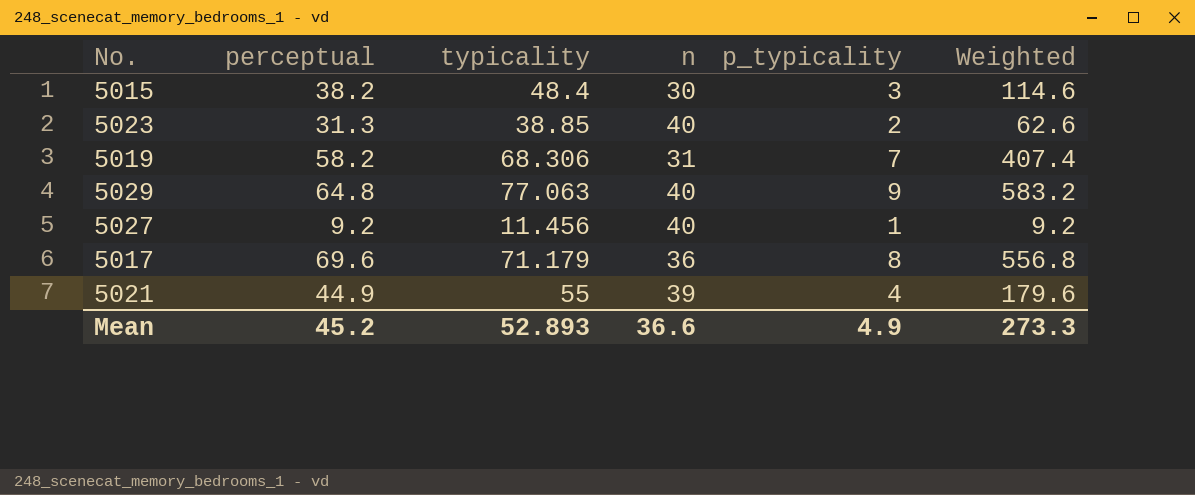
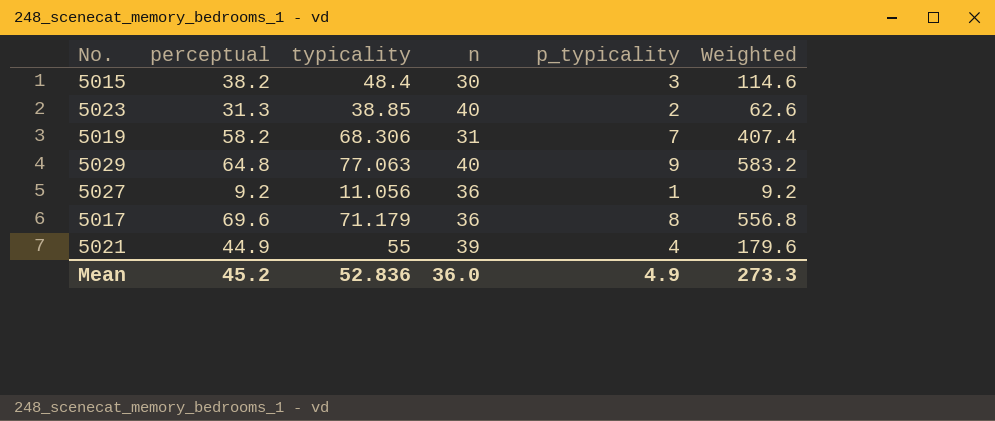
5027 | typicality: 11.456 -> 11.056
5027 | n: 40 -> 36
Mean | typicality: 52.893 -> 52.836
Mean | n: 36.6 -> 36.0

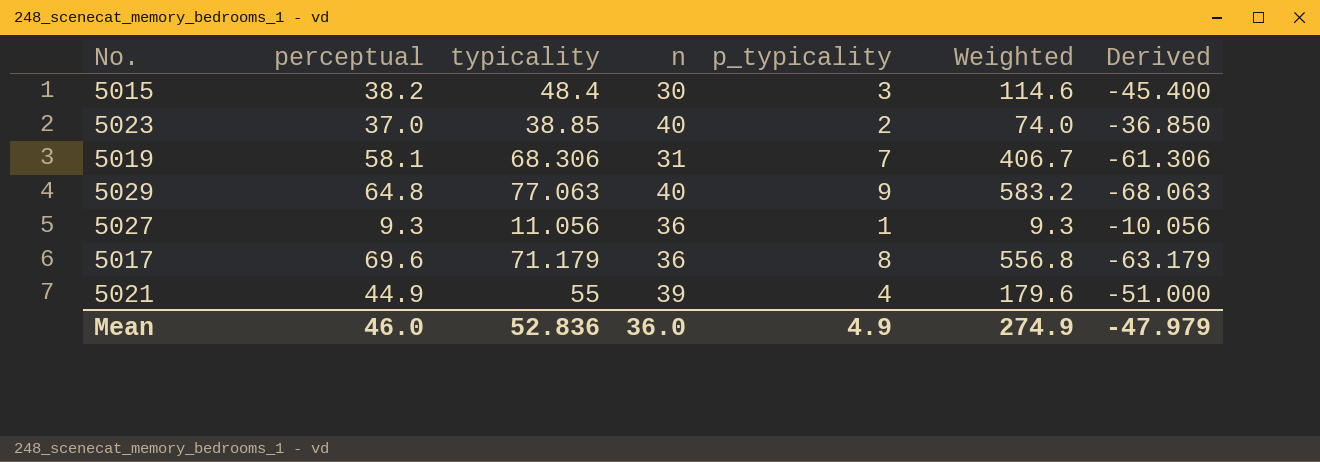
column Derived | formula: none -> [p_typicality] - [typicality]
5023 | perceptual: 31.3 -> 37.0
5023 | Weighted: 62.6 -> 74.0
5019 | perceptual: 58.2 -> 58.1
5019 | Weighted: 407.4 -> 406.7
5027 | perceptual: 9.2 -> 9.3
5027 | Weighted: 9.2 -> 9.3
Mean | perceptual: 45.2 -> 46.0
Mean | Weighted: 273.3 -> 274.9

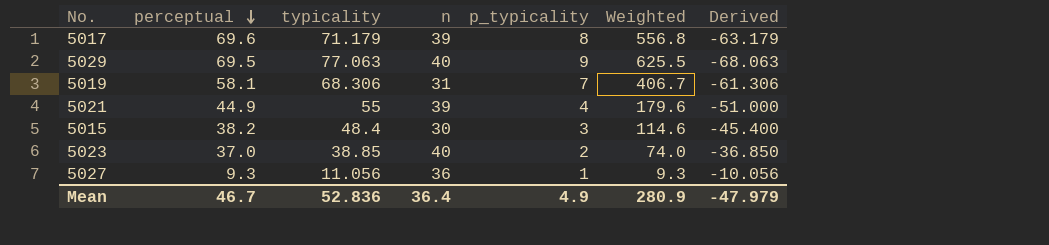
row order: none -> perceptual descending
5017 | n: 36 -> 39
5029 | perceptual: 64.8 -> 69.5
5029 | Weighted: 583.2 -> 625.5
Mean | perceptual: 46.0 -> 46.7
Mean | n: 36.0 -> 36.4
Mean | Weighted: 274.9 -> 280.9

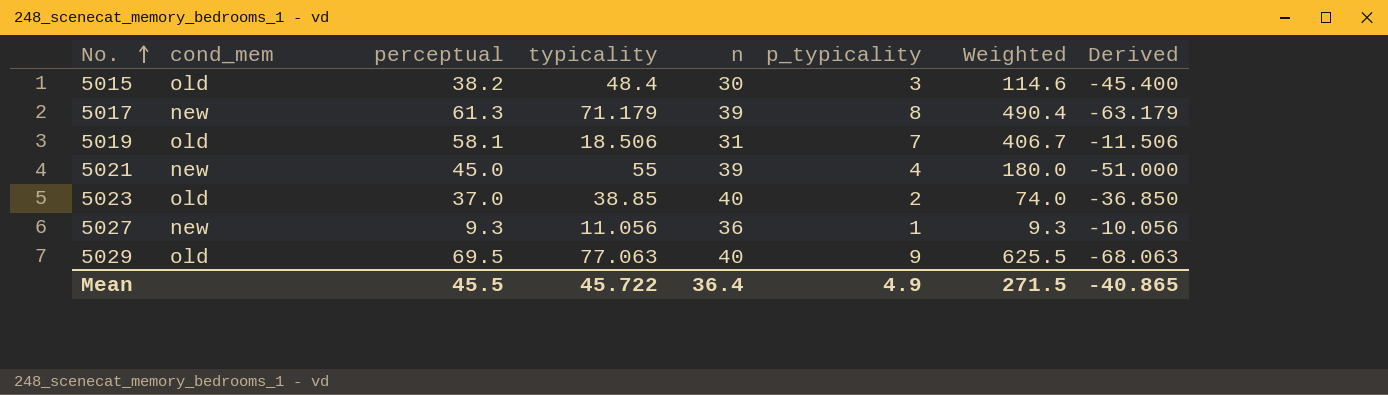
row order: perceptual descending -> No. ascending
column cond_mem | position: none -> 2
5017 | perceptual: 69.6 -> 61.3
5017 | Weighted: 556.8 -> 490.4
5019 | typicality: 68.306 -> 18.506
5019 | Derived: -61.306 -> -11.506
5021 | perceptual: 44.9 -> 45.0
5021 | Weighted: 179.6 -> 180.0
Mean | perceptual: 46.7 -> 45.5
Mean | typicality: 52.836 -> 45.722
Mean | Weighted: 280.9 -> 271.5
Mean | Derived: -47.979 -> -40.865

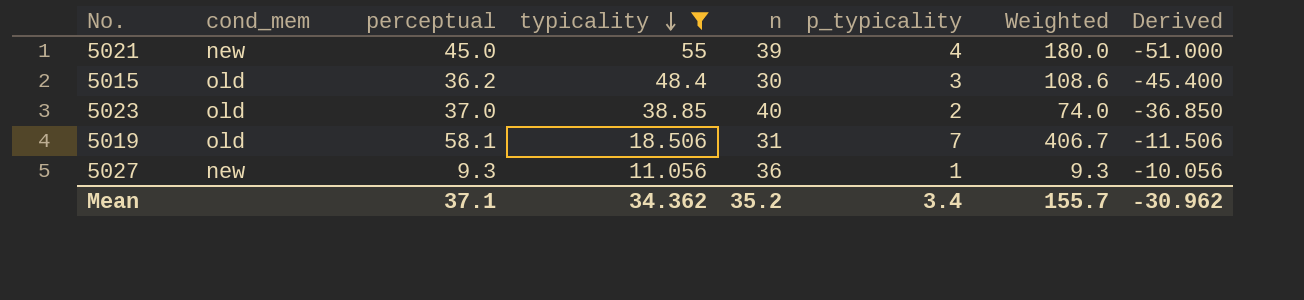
filter: none -> typicality <= 55
row order: No. ascending -> typicality descending
5015 | perceptual: 38.2 -> 36.2
5015 | Weighted: 114.6 -> 108.6
Mean | perceptual: 45.5 -> 37.1
Mean | typicality: 45.722 -> 34.362
Mean | n: 36.4 -> 35.2
Mean | p_typicality: 4.9 -> 3.4
Mean | Weighted: 271.5 -> 155.7
Mean | Derived: -40.865 -> -30.962

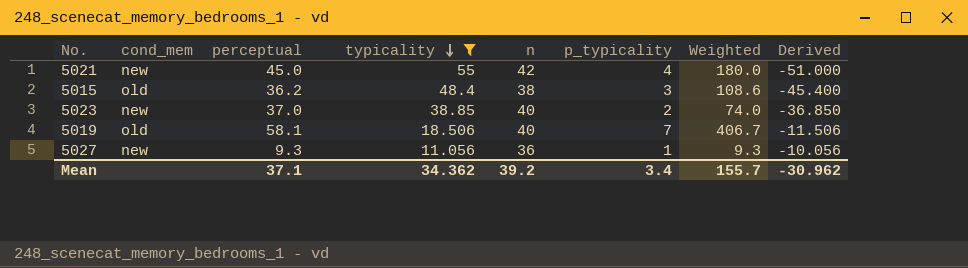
5021 | n: 39 -> 42
5015 | n: 30 -> 38
5023 | cond_mem: old -> new
5019 | n: 31 -> 40
Mean | n: 35.2 -> 39.2

